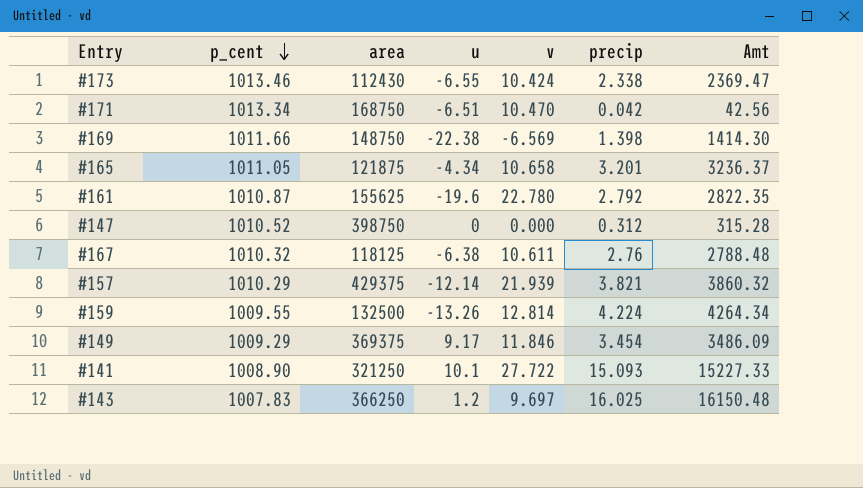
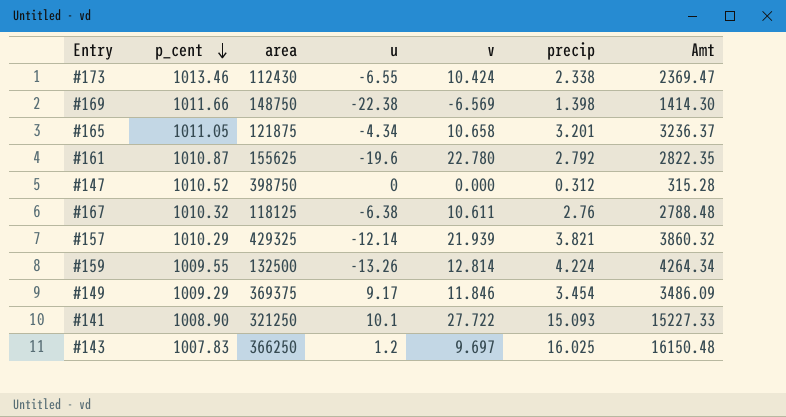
row #171: 1013.34 | 168750 | -6.51 | 10.470 | 0.042 | 42.56 -> none
#157 | area: 429375 -> 429325

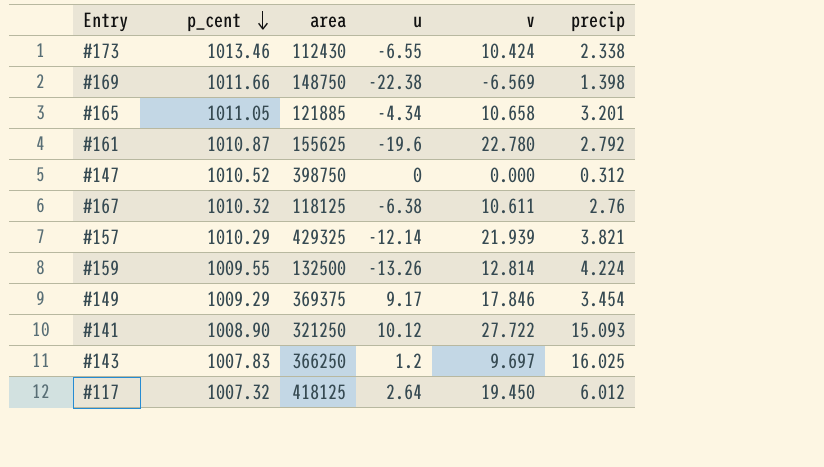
column Amt | formula: [p_cent] * [precip] -> none
#165 | area: 121875 -> 121885
#149 | v: 11.846 -> 17.846
#141 | u: 10.1 -> 10.12
row #117: none -> 1007.32 | 418125 | 2.64 | 19.450 | 6.012

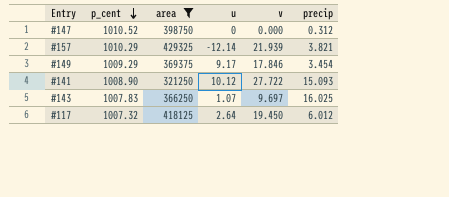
filter: none -> area >= 321250
#143 | u: 1.2 -> 1.07

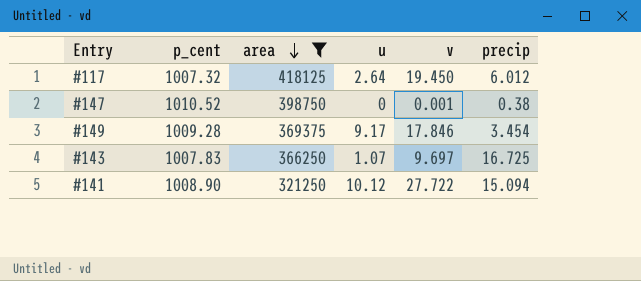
row order: p_cent descending -> area descending
row #157: 1010.29 | 429325 | -12.14 | 21.939 | 3.821 -> none
#147 | v: 0.000 -> 0.001
#147 | precip: 0.312 -> 0.38
#149 | p_cent: 1009.29 -> 1009.28
#143 | precip: 16.025 -> 16.725
#141 | precip: 15.093 -> 15.094

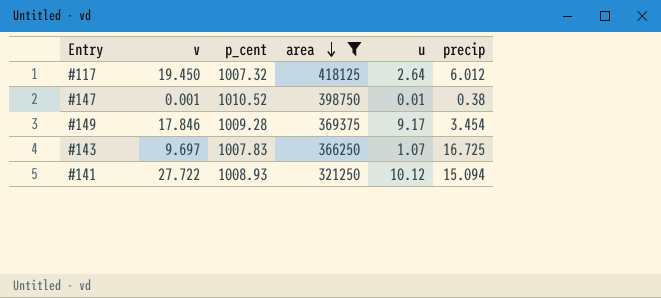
column v | position: 5 -> 2
#147 | u: 0 -> 0.01
#141 | p_cent: 1008.90 -> 1008.93

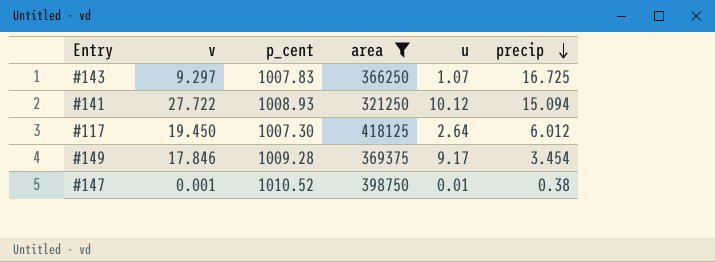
row order: area descending -> precip descending
#143 | v: 9.697 -> 9.297
#117 | p_cent: 1007.32 -> 1007.30

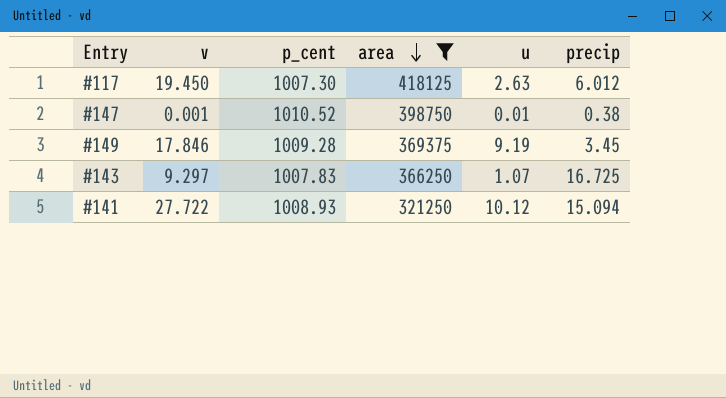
row order: precip descending -> area descending
#117 | u: 2.64 -> 2.63
#149 | u: 9.17 -> 9.19
#149 | precip: 3.454 -> 3.45

